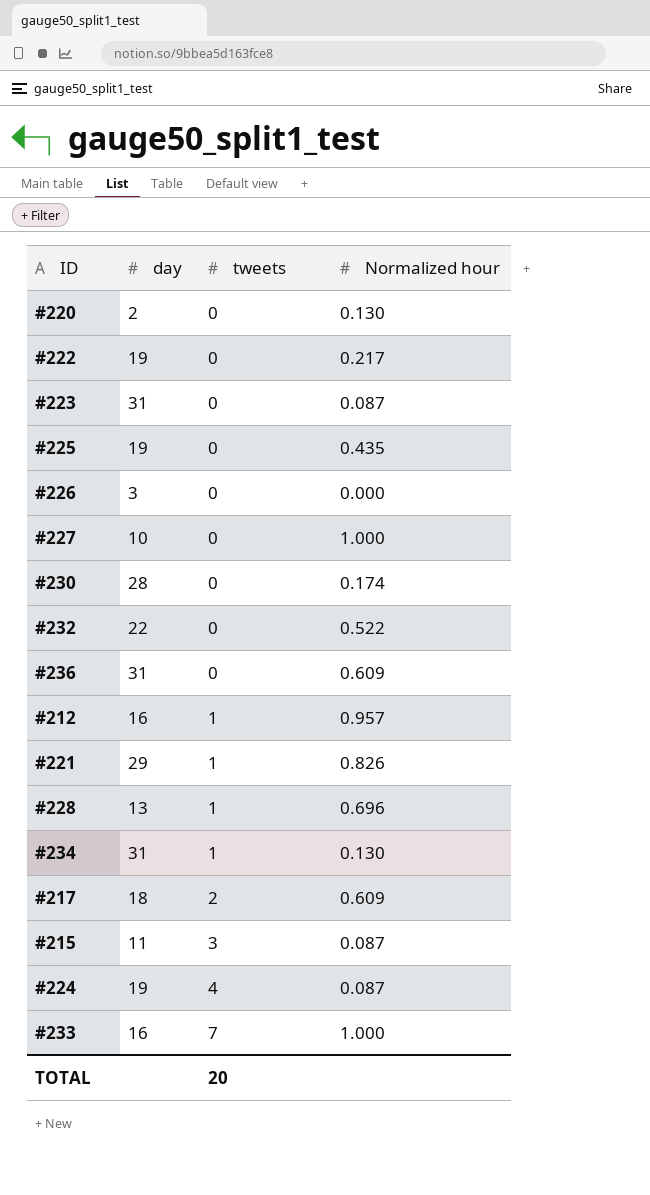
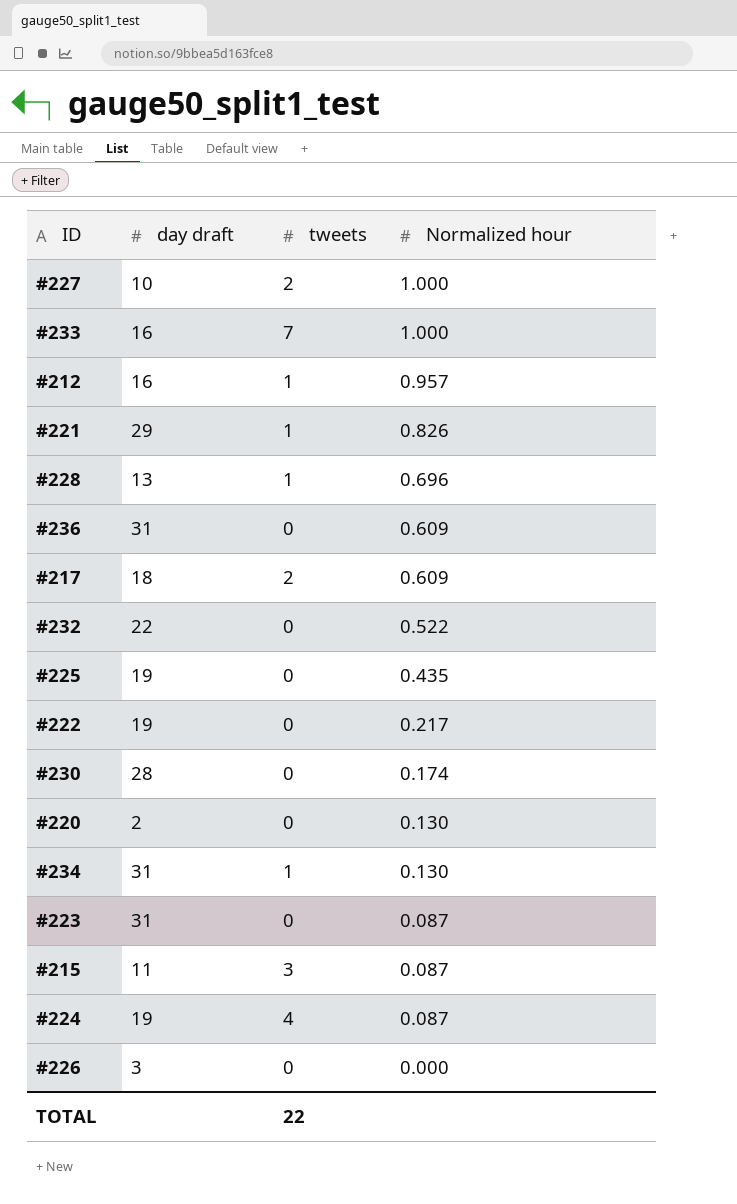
row order: tweets ascending -> Normalized hour descending
column name: day -> day draft
#227 | tweets: 0 -> 2
TOTAL | tweets: 20 -> 22

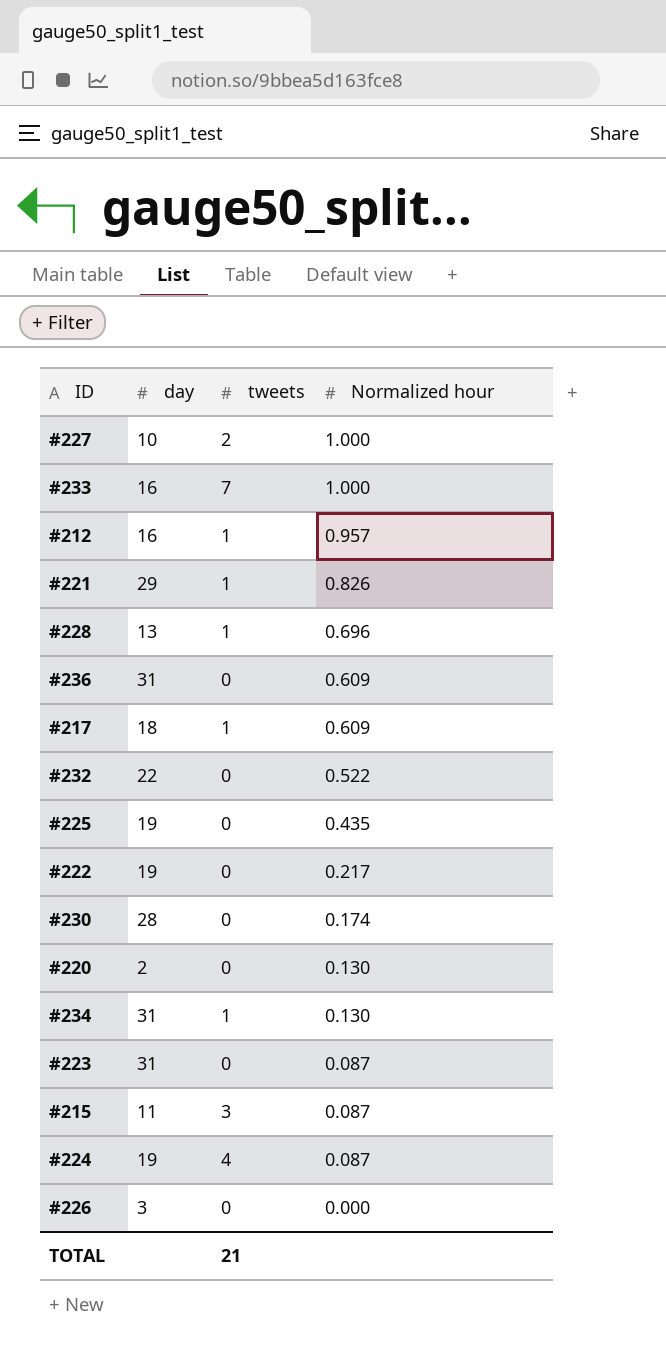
column name: day draft -> day
#217 | tweets: 2 -> 1
TOTAL | tweets: 22 -> 21

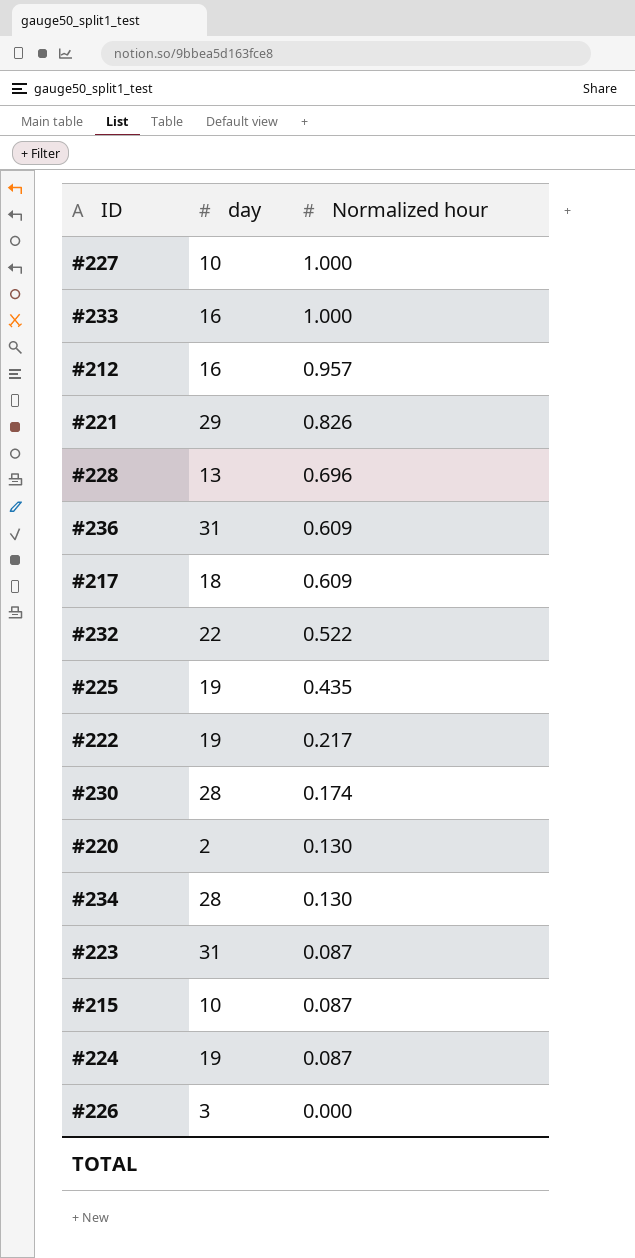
column tweets | position: 3 -> none
#234 | day: 31 -> 28
#215 | day: 11 -> 10

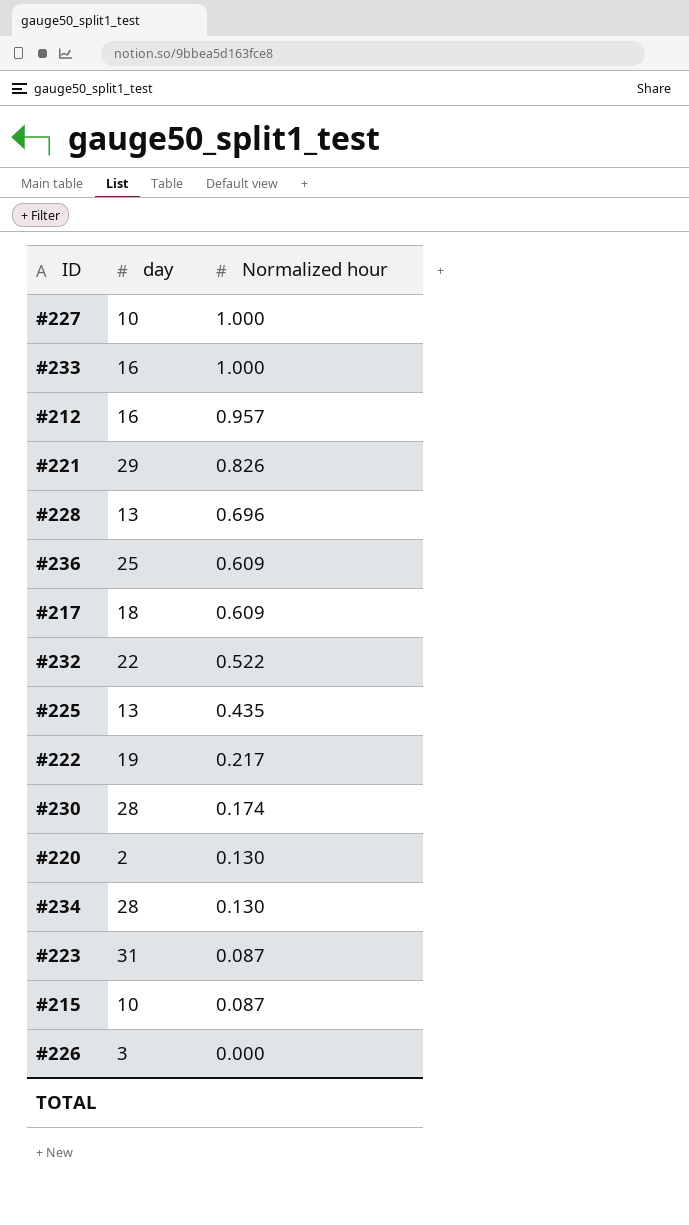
row #224: 19 | 0.087 -> none
#236 | day: 31 -> 25
#225 | day: 19 -> 13

